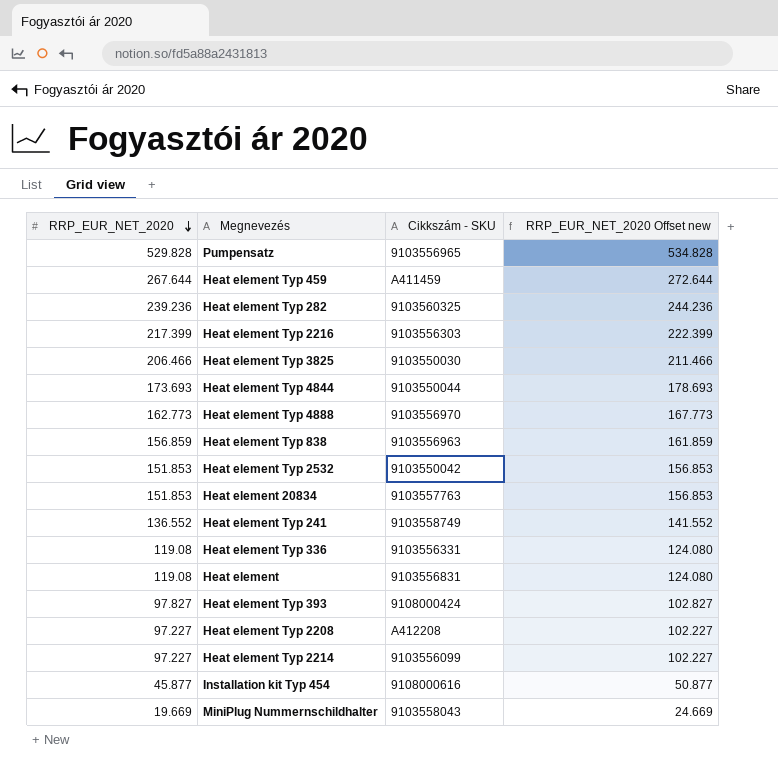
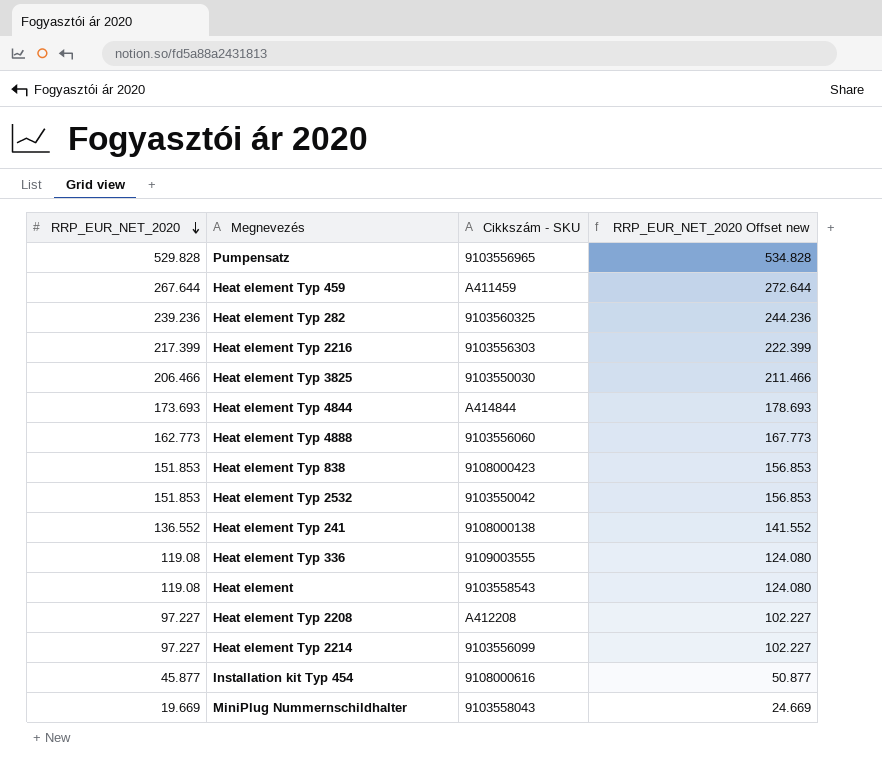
row Heat element 20834: 151.853 | 9103557763 | 156.853 -> none
row Heat element Typ 393: 97.827 | 9108000424 | 102.827 -> none
Heat element Typ 4844 | Cikkszám - SKU: 9103550044 -> A414844
Heat element Typ 4888 | Cikkszám - SKU: 9103556970 -> 9103556060
Heat element Typ 838 | RRP_EUR_NET_2020: 156.859 -> 151.853
Heat element Typ 838 | Cikkszám - SKU: 9103556963 -> 9108000423
Heat element Typ 838 | RRP_EUR_NET_2020 Offset new: 161.859 -> 156.853
Heat element Typ 241 | Cikkszám - SKU: 9103558749 -> 9108000138
Heat element Typ 336 | Cikkszám - SKU: 9103556331 -> 9109003555
Heat element | Cikkszám - SKU: 9103556831 -> 9103558543

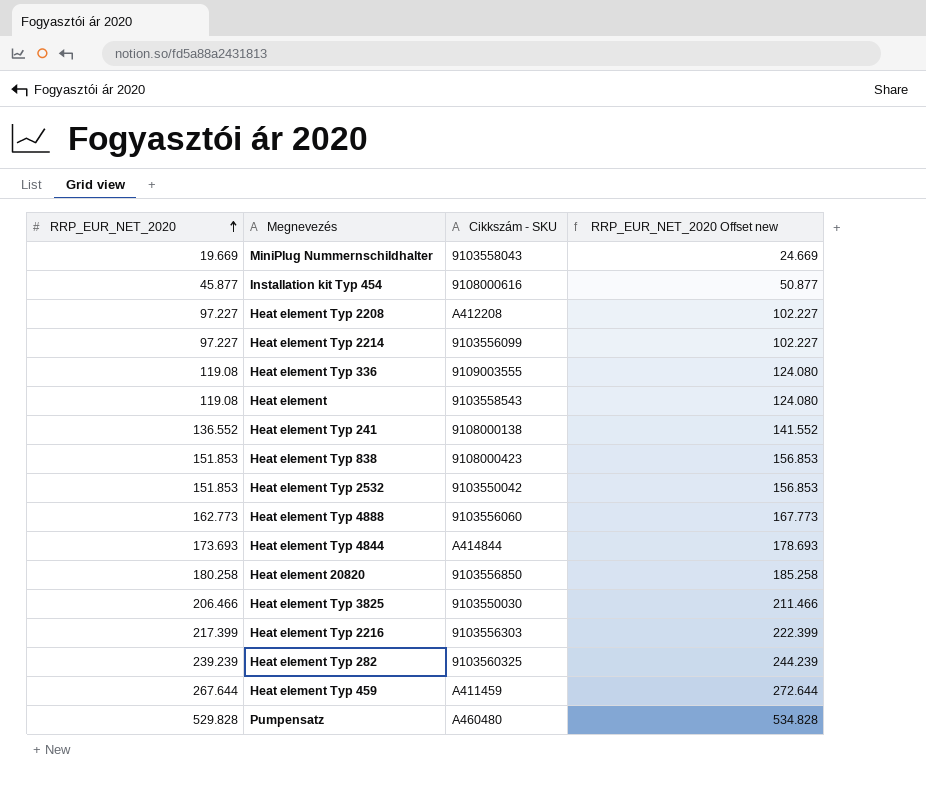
row order: RRP_EUR_NET_2020 descending -> RRP_EUR_NET_2020 ascending
row Heat element 20820: none -> 180.258 | 9103556850 | 185.258
Heat element Typ 282 | RRP_EUR_NET_2020: 239.236 -> 239.239
Heat element Typ 282 | RRP_EUR_NET_2020 Offset new: 244.236 -> 244.239
Pumpensatz | Cikkszám - SKU: 9103556965 -> A460480

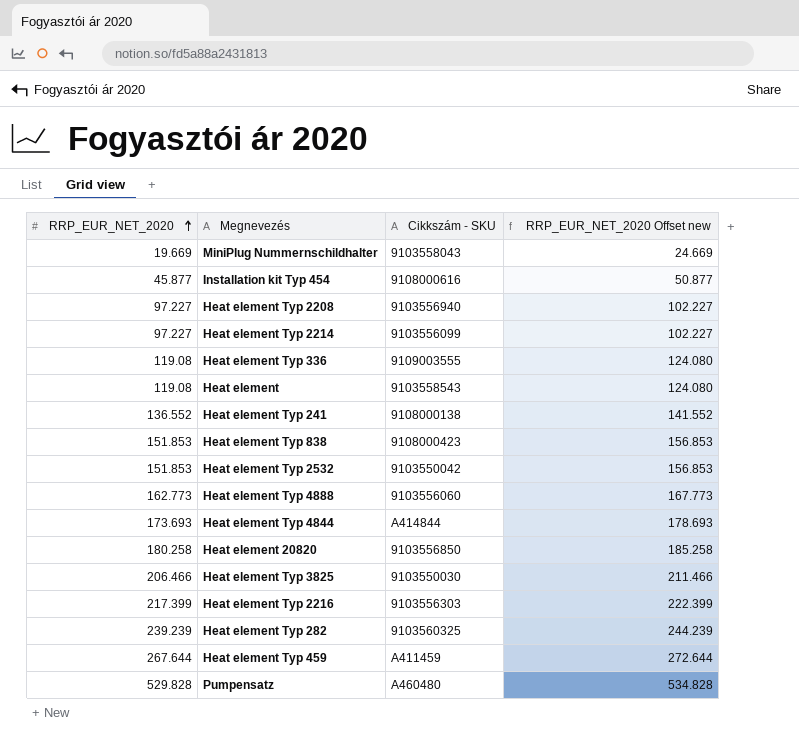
Heat element Typ 2208 | Cikkszám - SKU: A412208 -> 9103556940

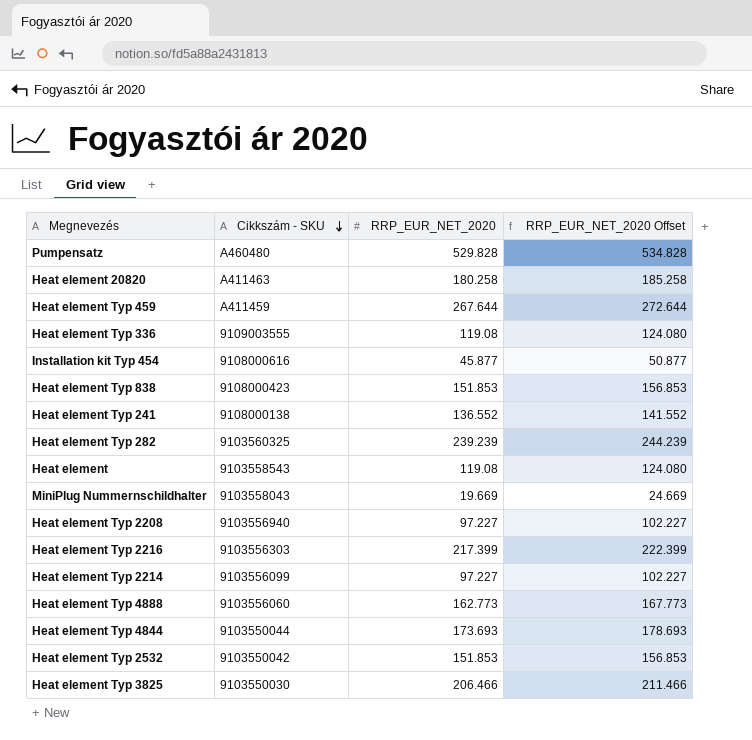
row order: RRP_EUR_NET_2020 ascending -> Cikkszám - SKU descending
column RRP_EUR_NET_2020 | position: 1 -> 3
column name: RRP_EUR_NET_2020 Offset new -> RRP_EUR_NET_2020 Offset
Heat element 20820 | Cikkszám - SKU: 9103556850 -> A411463
Heat element Typ 4844 | Cikkszám - SKU: A414844 -> 9103550044

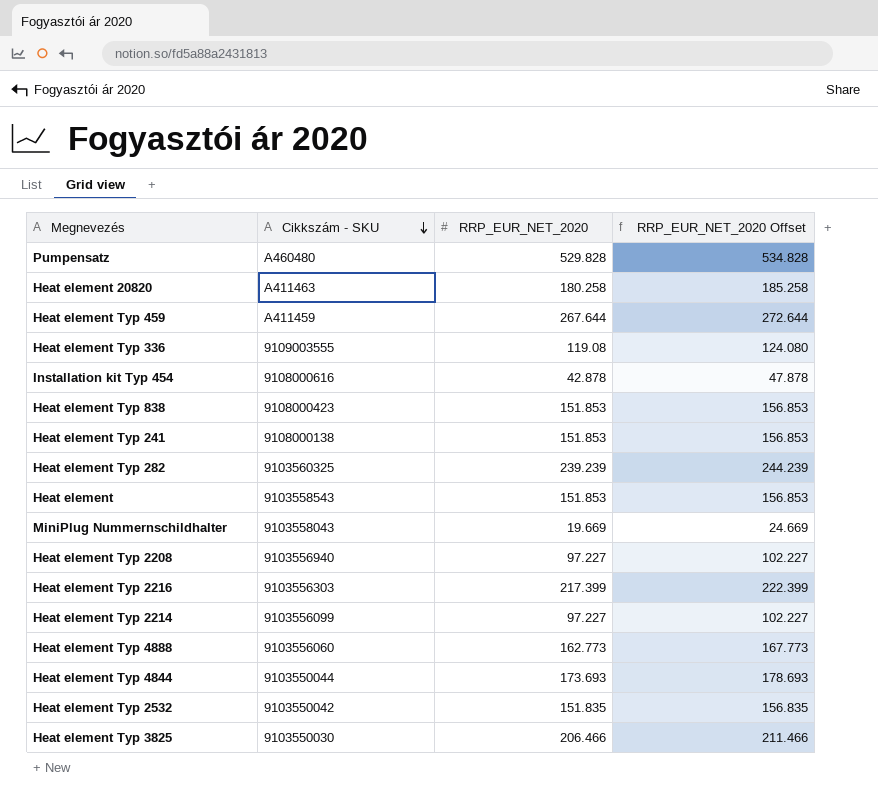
Installation kit Typ 454 | RRP_EUR_NET_2020: 45.877 -> 42.878
Installation kit Typ 454 | RRP_EUR_NET_2020 Offset: 50.877 -> 47.878
Heat element Typ 241 | RRP_EUR_NET_2020: 136.552 -> 151.853
Heat element Typ 241 | RRP_EUR_NET_2020 Offset: 141.552 -> 156.853
Heat element | RRP_EUR_NET_2020: 119.08 -> 151.853
Heat element | RRP_EUR_NET_2020 Offset: 124.080 -> 156.853
Heat element Typ 2532 | RRP_EUR_NET_2020: 151.853 -> 151.835
Heat element Typ 2532 | RRP_EUR_NET_2020 Offset: 156.853 -> 156.835

